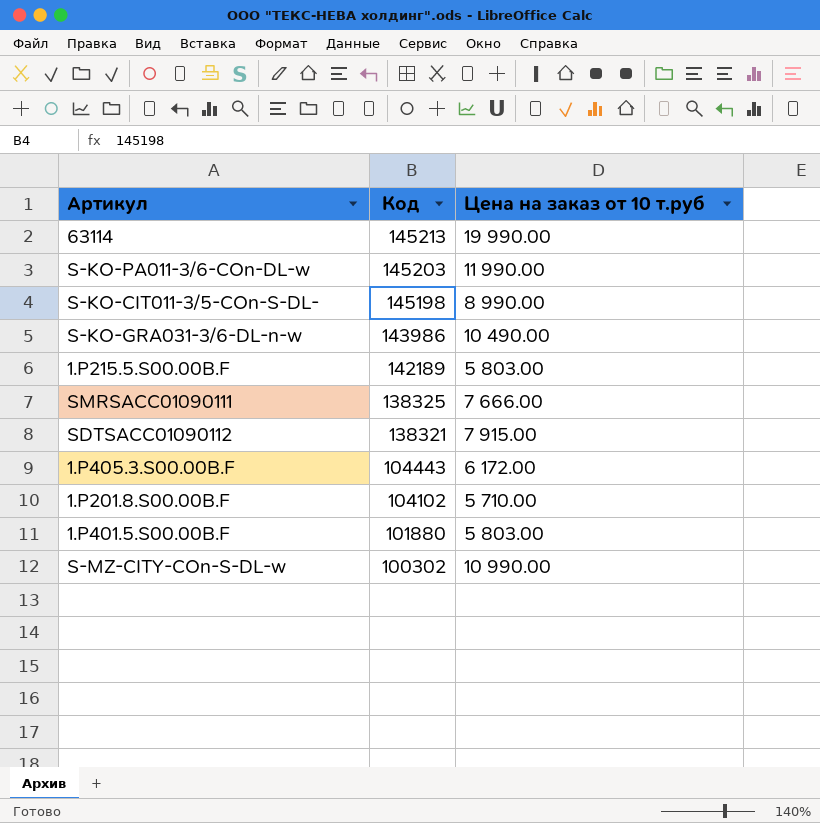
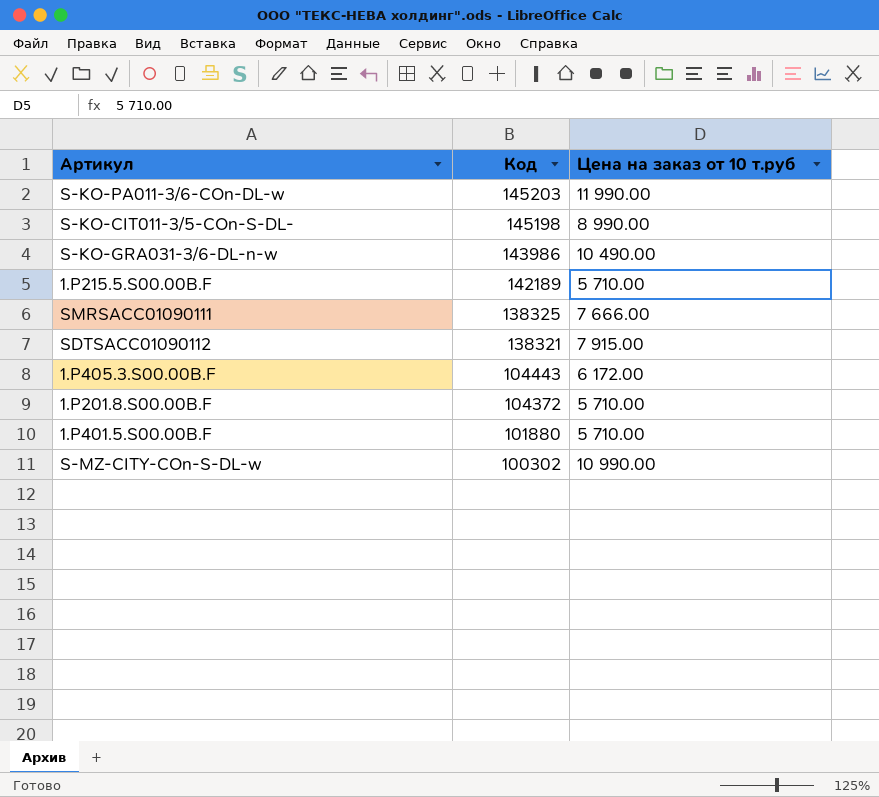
row 63114: 145213 | 19 990.00 -> none
1.P215.5.S00.00B.F | Цена на заказ от 10 т.руб: 5 803.00 -> 5 710.00
1.P201.8.S00.00B.F | Код: 104102 -> 104372
1.P401.5.S00.00B.F | Цена на заказ от 10 т.руб: 5 803.00 -> 5 710.00

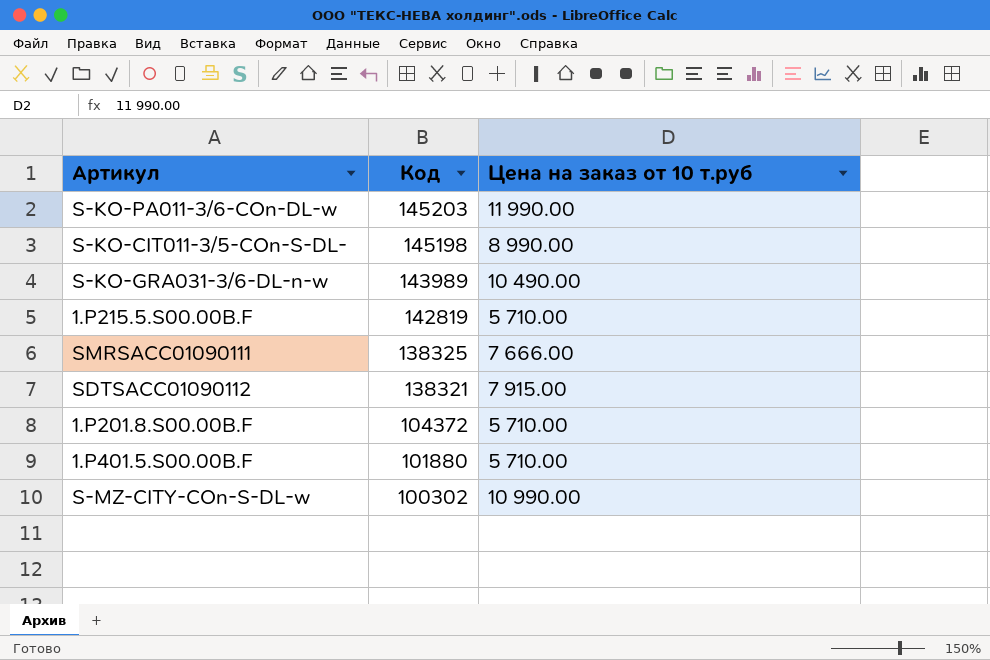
row 1.P405.3.S00.00B.F: 104443 | 6 172.00 -> none
S-KO-GRA031-3/6-DL-n-w | Код: 143986 -> 143989
1.P215.5.S00.00B.F | Код: 142189 -> 142819

